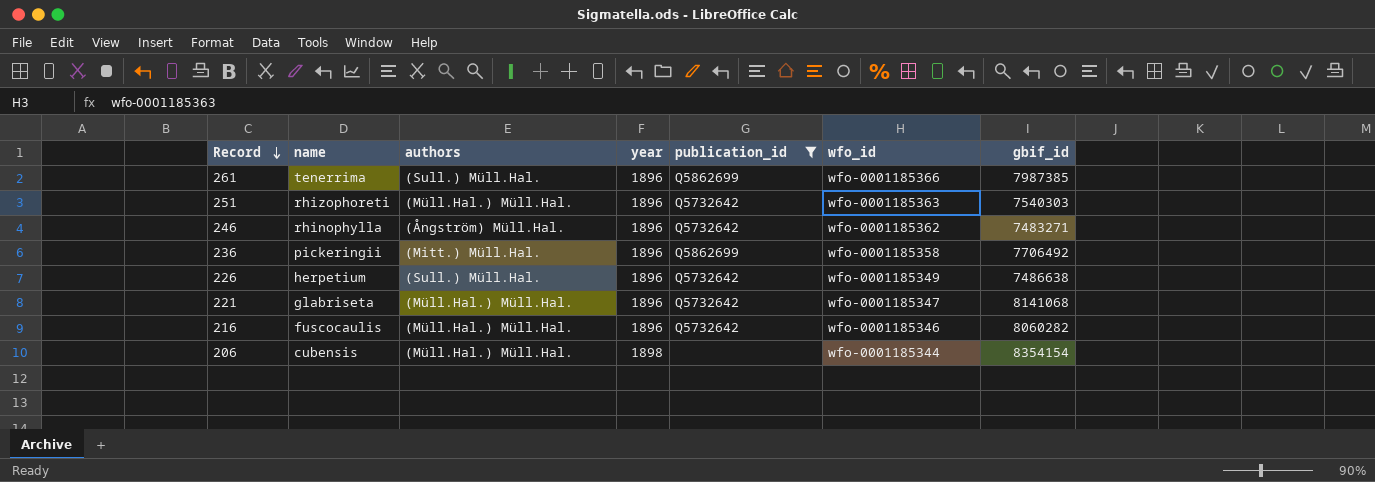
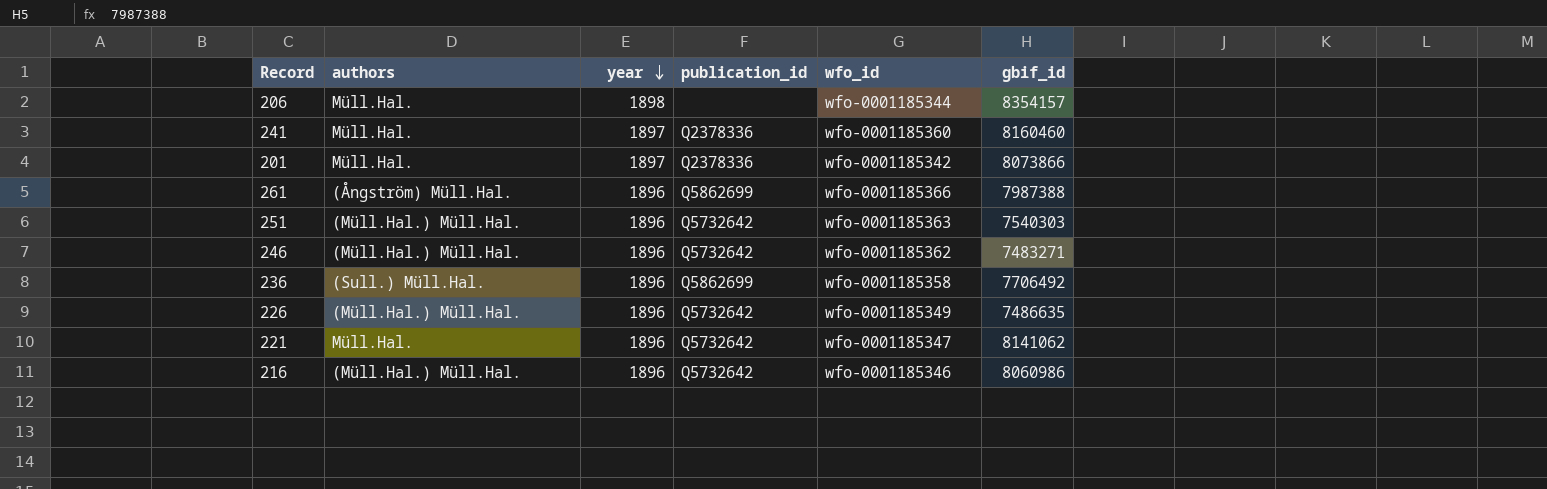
filter: publication_id != Q2378336 -> none
row order: Record descending -> year descending
column name | position: 2 -> none
206 | authors: (Müll.Hal.) Müll.Hal. -> Müll.Hal.
206 | gbif_id: 8354154 -> 8354157
261 | authors: (Sull.) Müll.Hal. -> (Ångström) Müll.Hal.
261 | gbif_id: 7987385 -> 7987388
246 | authors: (Ångström) Müll.Hal. -> (Müll.Hal.) Müll.Hal.
236 | authors: (Mitt.) Müll.Hal. -> (Sull.) Müll.Hal.
226 | authors: (Sull.) Müll.Hal. -> (Müll.Hal.) Müll.Hal.
226 | gbif_id: 7486638 -> 7486635
221 | authors: (Müll.Hal.) Müll.Hal. -> Müll.Hal.
221 | gbif_id: 8141068 -> 8141062
216 | gbif_id: 8060282 -> 8060986

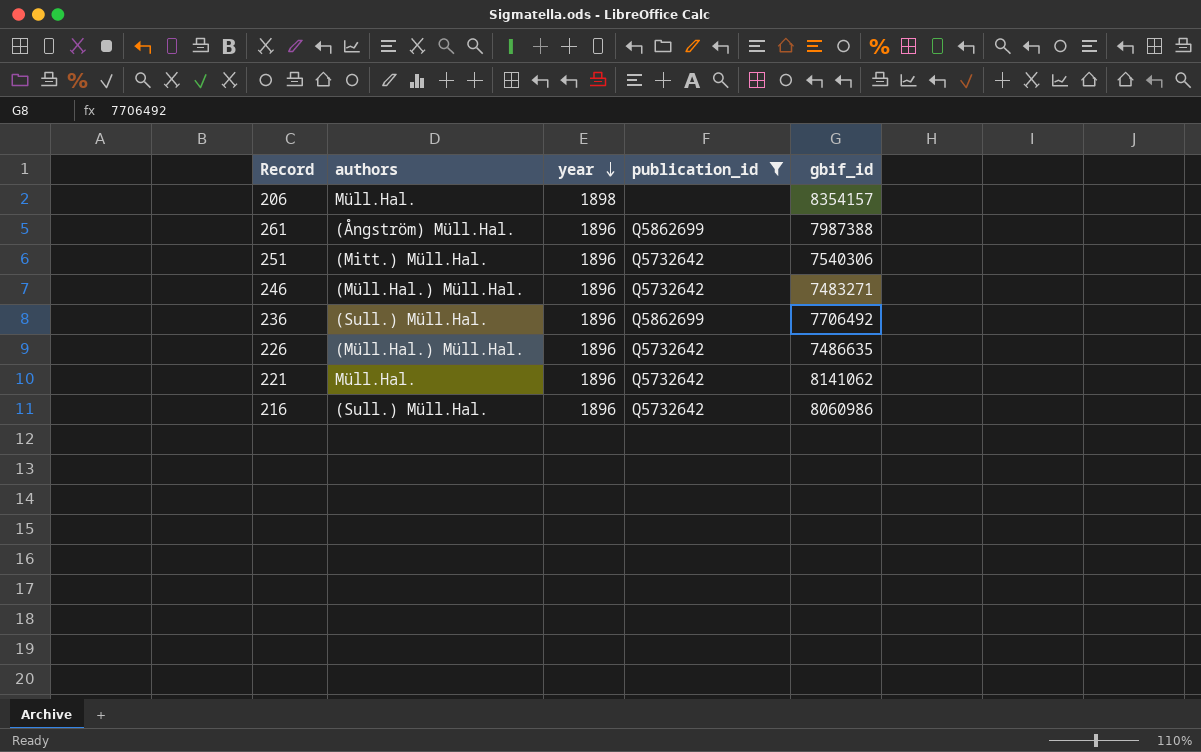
filter: none -> publication_id != Q2378336
column wfo_id | position: 5 -> none
251 | authors: (Müll.Hal.) Müll.Hal. -> (Mitt.) Müll.Hal.
251 | gbif_id: 7540303 -> 7540306
216 | authors: (Müll.Hal.) Müll.Hal. -> (Sull.) Müll.Hal.

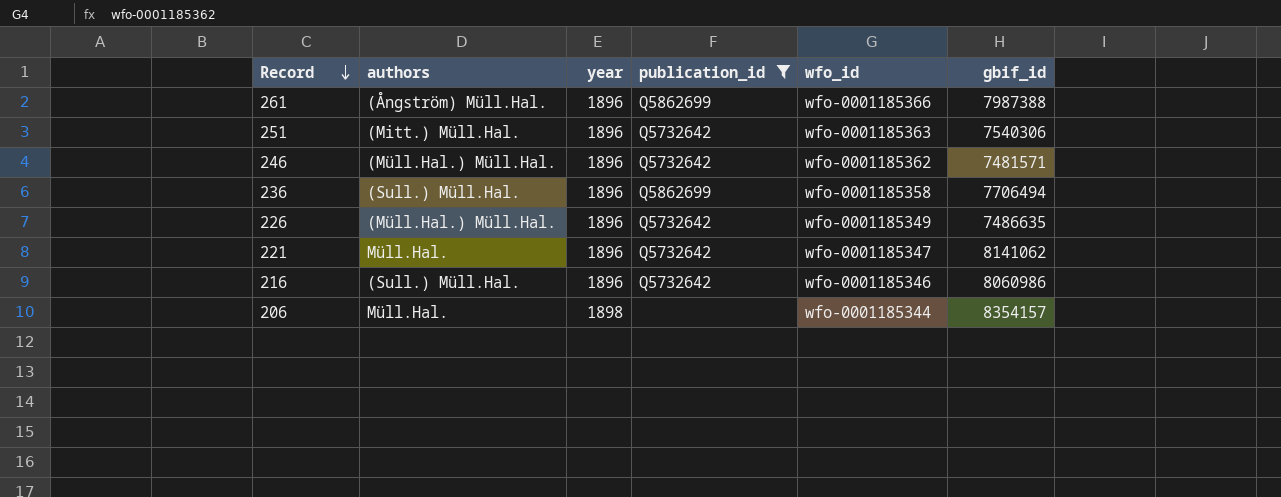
row order: year descending -> Record descending
column wfo_id | position: none -> 5
246 | gbif_id: 7483271 -> 7481571
236 | gbif_id: 7706492 -> 7706494

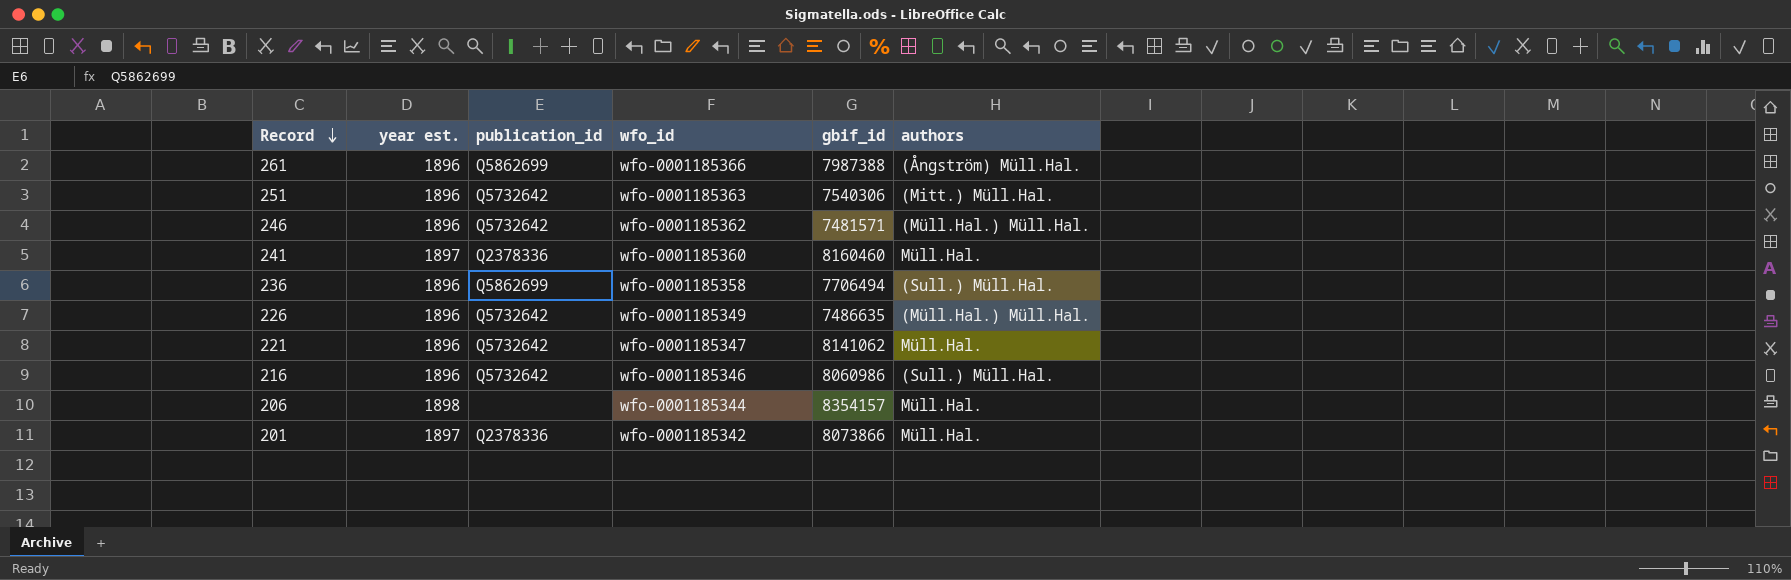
filter: publication_id != Q2378336 -> none
column name: year -> year est.
column authors | position: 2 -> 6

